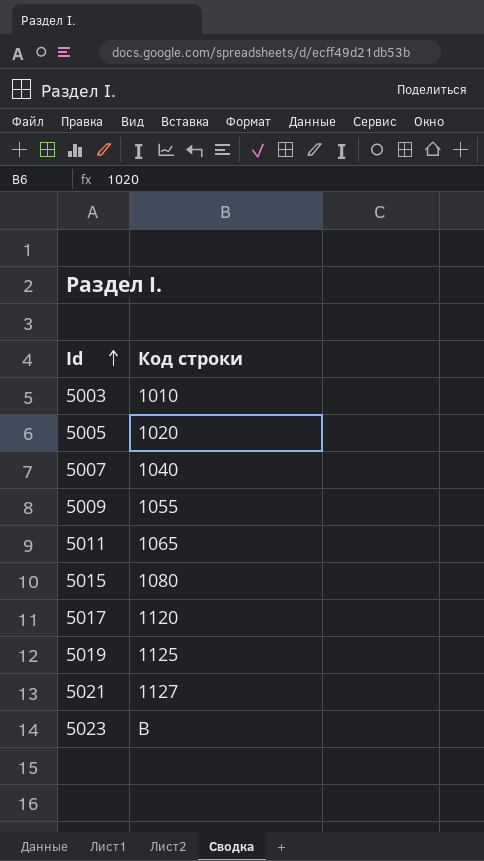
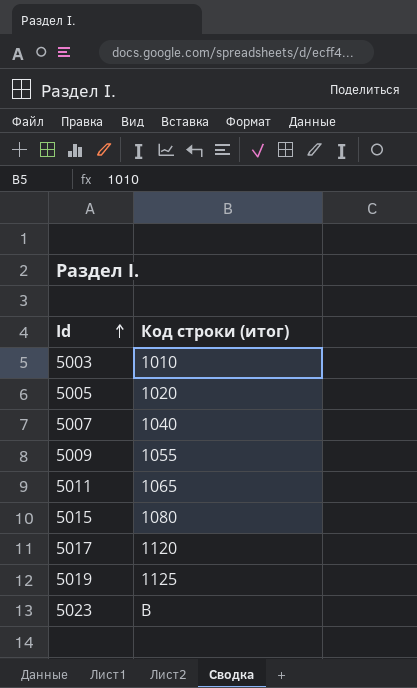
column name: Код строки -> Код строки (итог)
row 5021: 1127 -> none

